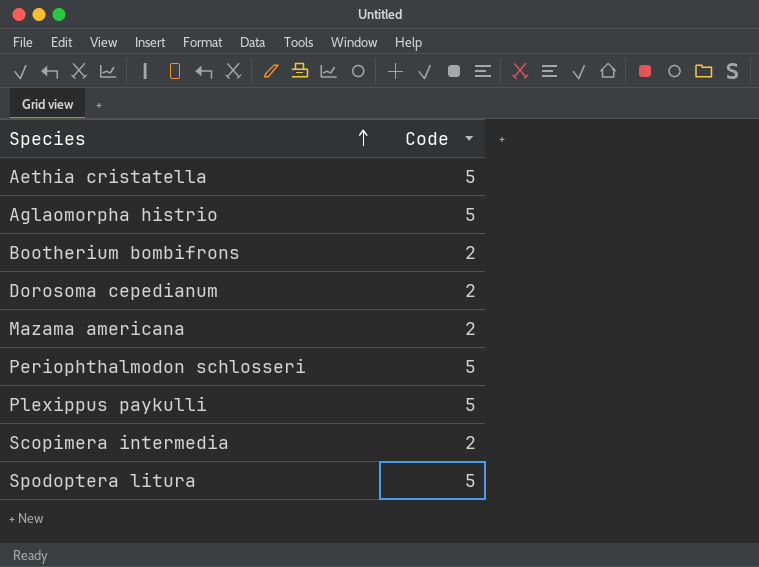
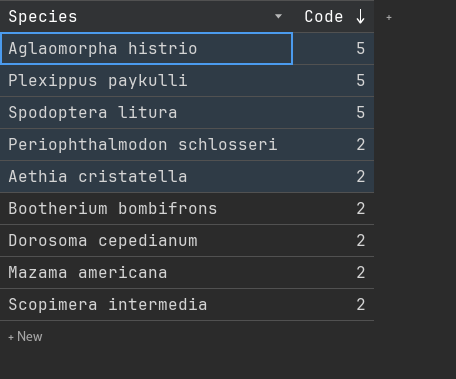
row order: Species ascending -> Code descending
Periophthalmodon schlosseri | Code: 5 -> 2
Aethia cristatella | Code: 5 -> 2

